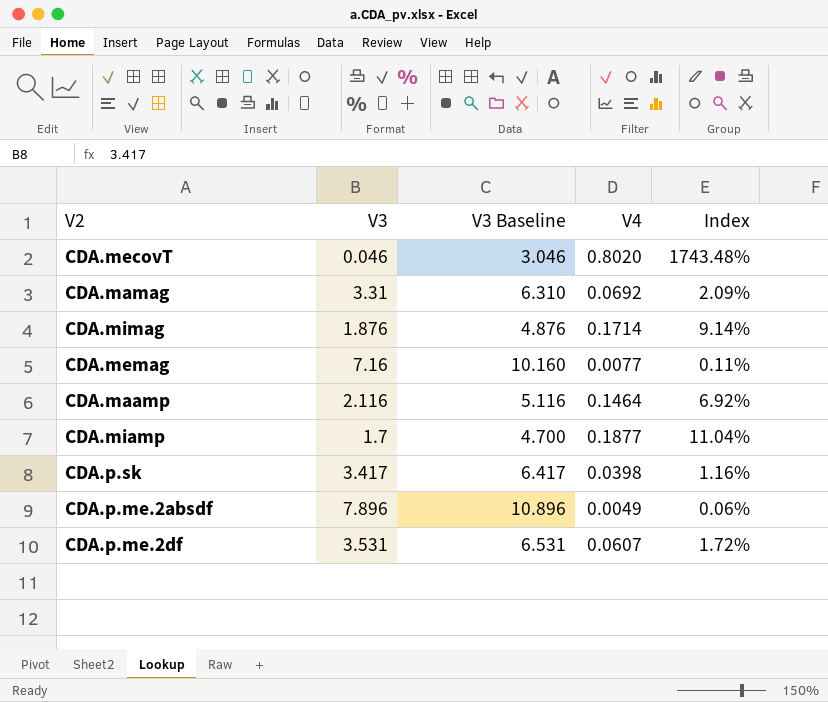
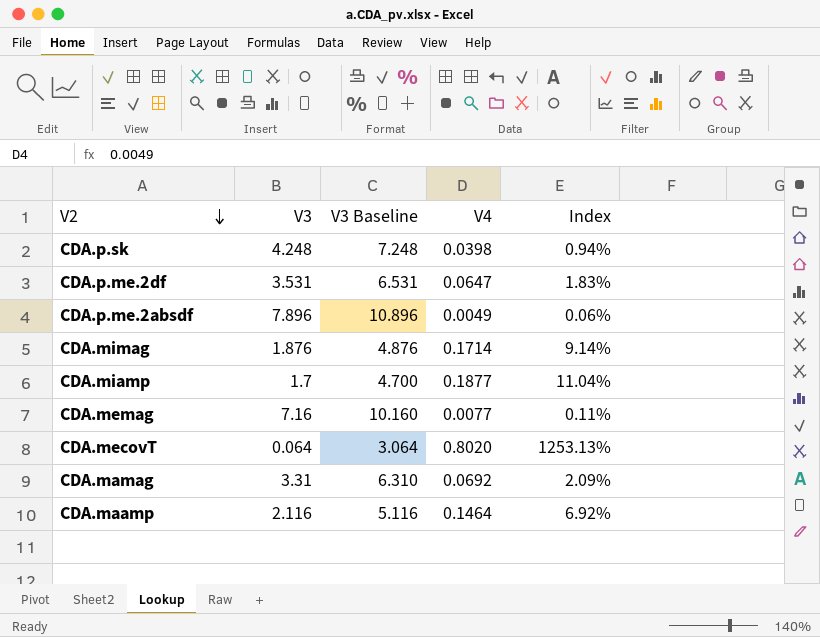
row order: none -> V2 descending
CDA.p.sk | V3: 3.417 -> 4.248
CDA.p.sk | V3 Baseline: 6.417 -> 7.248
CDA.p.sk | Index: 1.16% -> 0.94%
CDA.p.me.2df | V4: 0.0607 -> 0.0647
CDA.p.me.2df | Index: 1.72% -> 1.83%
CDA.mecovT | V3: 0.046 -> 0.064
CDA.mecovT | V3 Baseline: 3.046 -> 3.064
CDA.mecovT | Index: 1743.48% -> 1253.13%

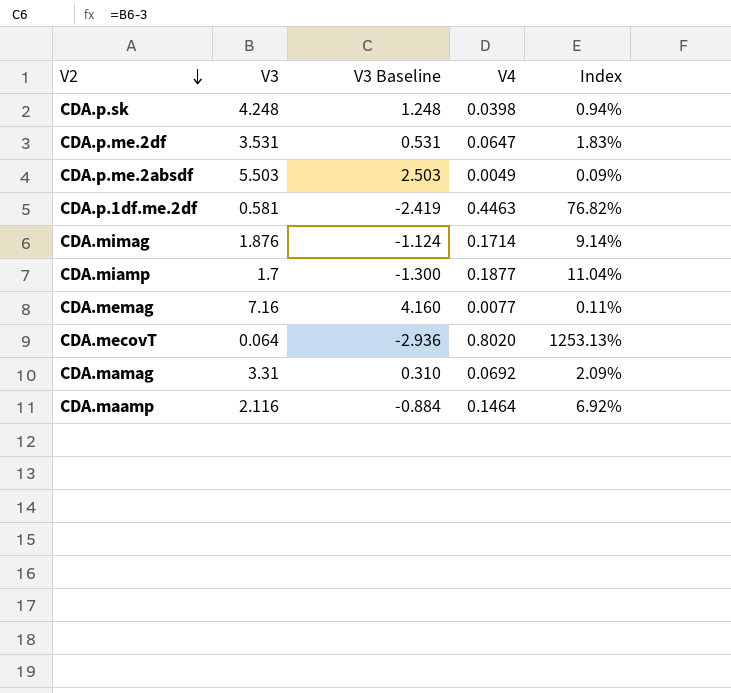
column V3 Baseline | formula: [V3] + 3 -> [V3] - 3
CDA.p.me.2absdf | V3: 7.896 -> 5.503
CDA.p.me.2absdf | Index: 0.06% -> 0.09%
row CDA.p.1df.me.2df: none -> 0.581 | -2.419 | 0.4463 | 76.82%

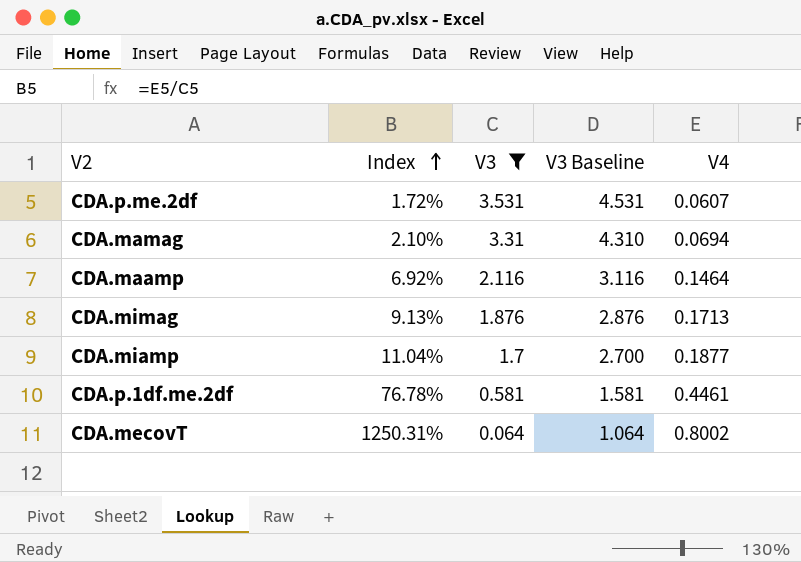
filter: none -> V3 <= 3.531
row order: V2 descending -> Index ascending
column Index | position: 5 -> 2
column V3 Baseline | formula: [V3] - 3 -> [V3] + 1
CDA.p.me.2df | Index: 1.83% -> 1.72%
CDA.p.me.2df | V4: 0.0647 -> 0.0607
CDA.mamag | Index: 2.09% -> 2.10%
CDA.mamag | V4: 0.0692 -> 0.0694
CDA.mimag | Index: 9.14% -> 9.13%
CDA.mimag | V4: 0.1714 -> 0.1713
CDA.p.1df.me.2df | Index: 76.82% -> 76.78%
CDA.p.1df.me.2df | V4: 0.4463 -> 0.4461
CDA.mecovT | Index: 1253.13% -> 1250.31%
CDA.mecovT | V4: 0.8020 -> 0.8002

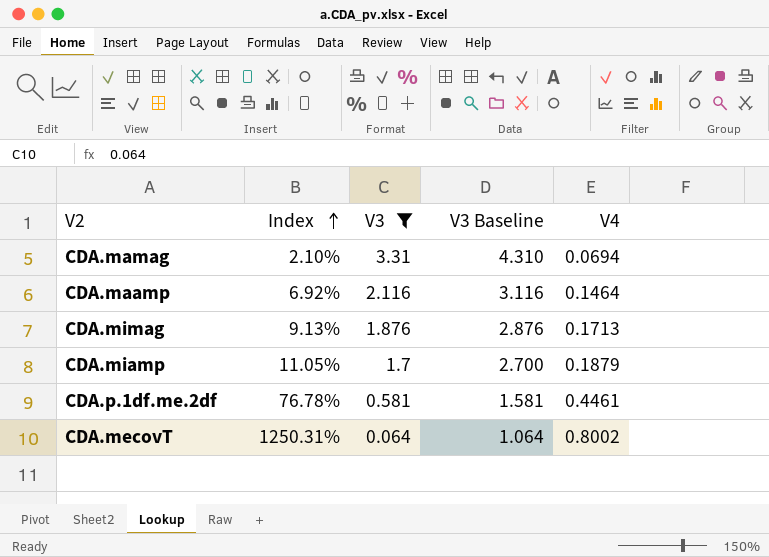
row CDA.p.me.2df: 1.72% | 3.531 | 4.531 | 0.0607 -> none
CDA.miamp | Index: 11.04% -> 11.05%
CDA.miamp | V4: 0.1877 -> 0.1879

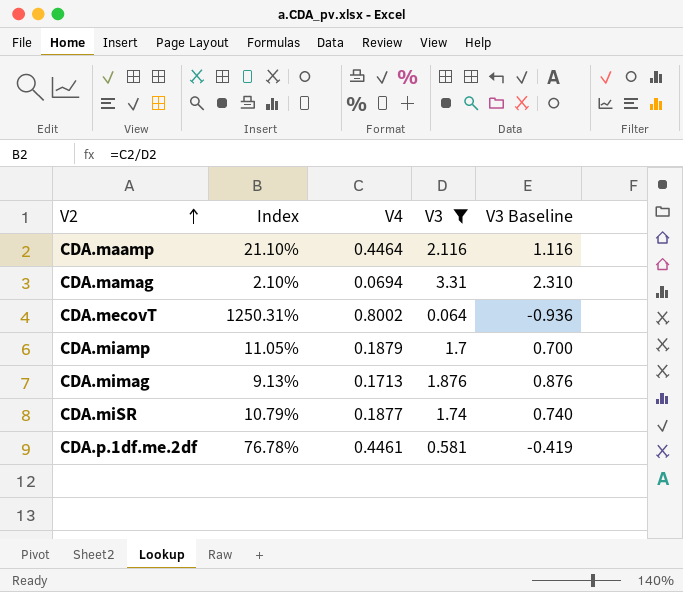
row order: Index ascending -> V2 ascending
column V4 | position: 5 -> 3
column V3 Baseline | formula: [V3] + 1 -> [V3] - 1
CDA.maamp | Index: 6.92% -> 21.10%
CDA.maamp | V4: 0.1464 -> 0.4464
row CDA.miSR: none -> 10.79% | 0.1877 | 1.74 | 0.740

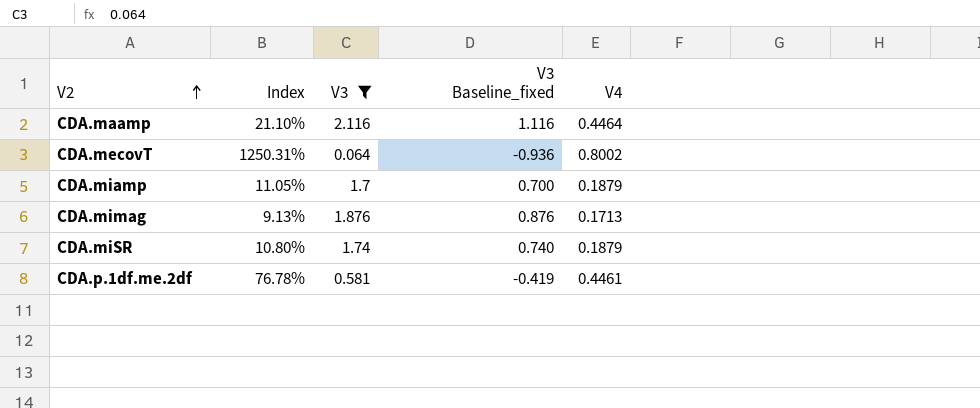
column name: V3 Baseline -> V3 Baseline_fixed
column V4 | position: 3 -> 5
row CDA.mamag: 2.10% | 0.0694 | 3.31 | 2.310 -> none
CDA.miSR | Index: 10.79% -> 10.80%
CDA.miSR | V4: 0.1877 -> 0.1879

